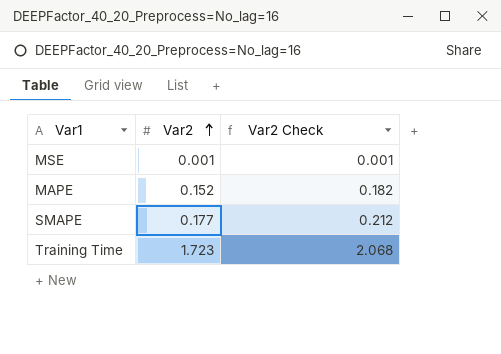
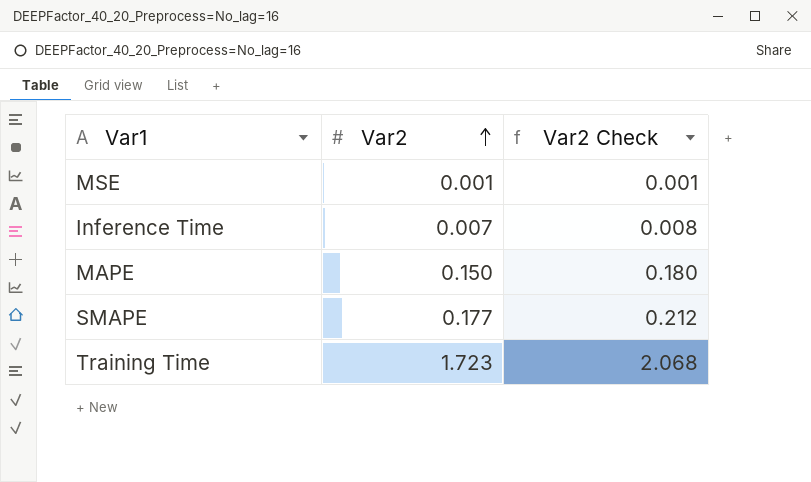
row Inference Time: none -> 0.007 | 0.008
MAPE | Var2: 0.152 -> 0.150
MAPE | Var2 Check: 0.182 -> 0.180

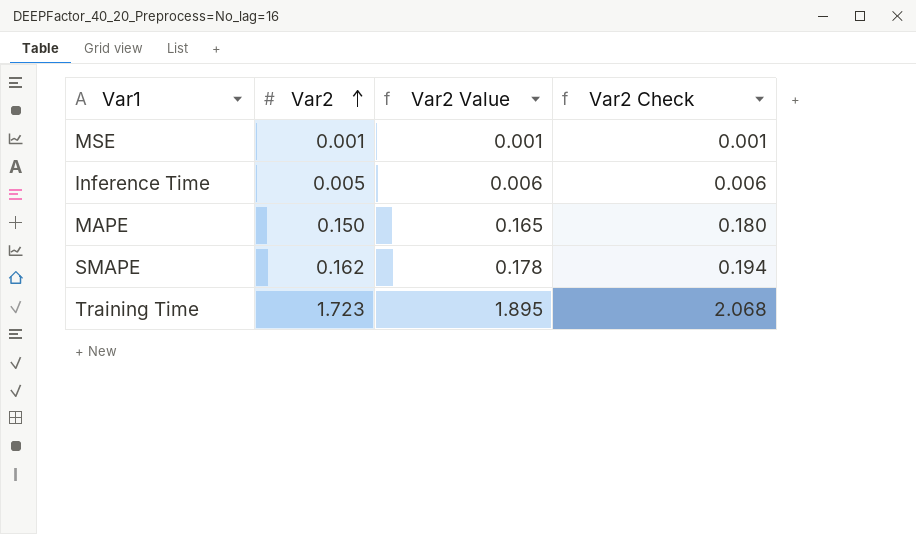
column Var2 Value | formula: none -> [Var2] * 1.1
Inference Time | Var2: 0.007 -> 0.005
Inference Time | Var2 Check: 0.008 -> 0.006
SMAPE | Var2: 0.177 -> 0.162
SMAPE | Var2 Check: 0.212 -> 0.194

